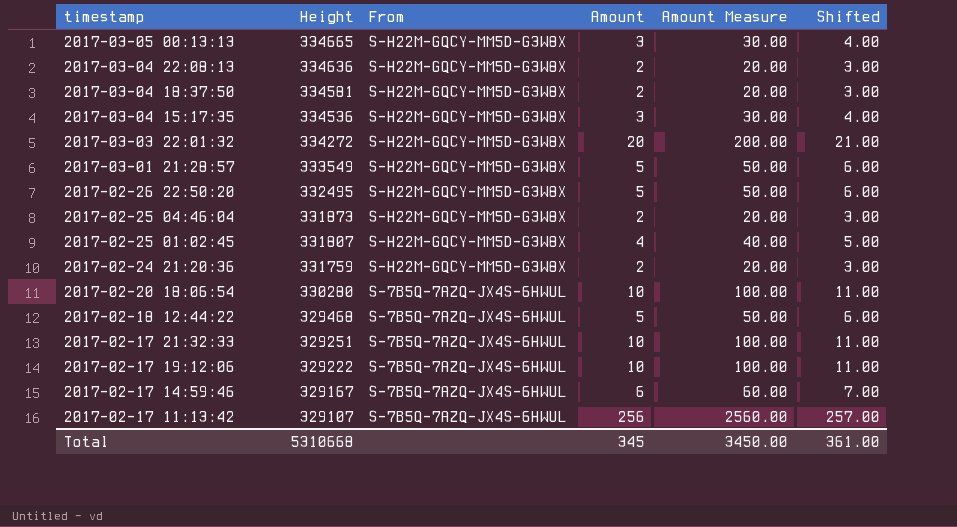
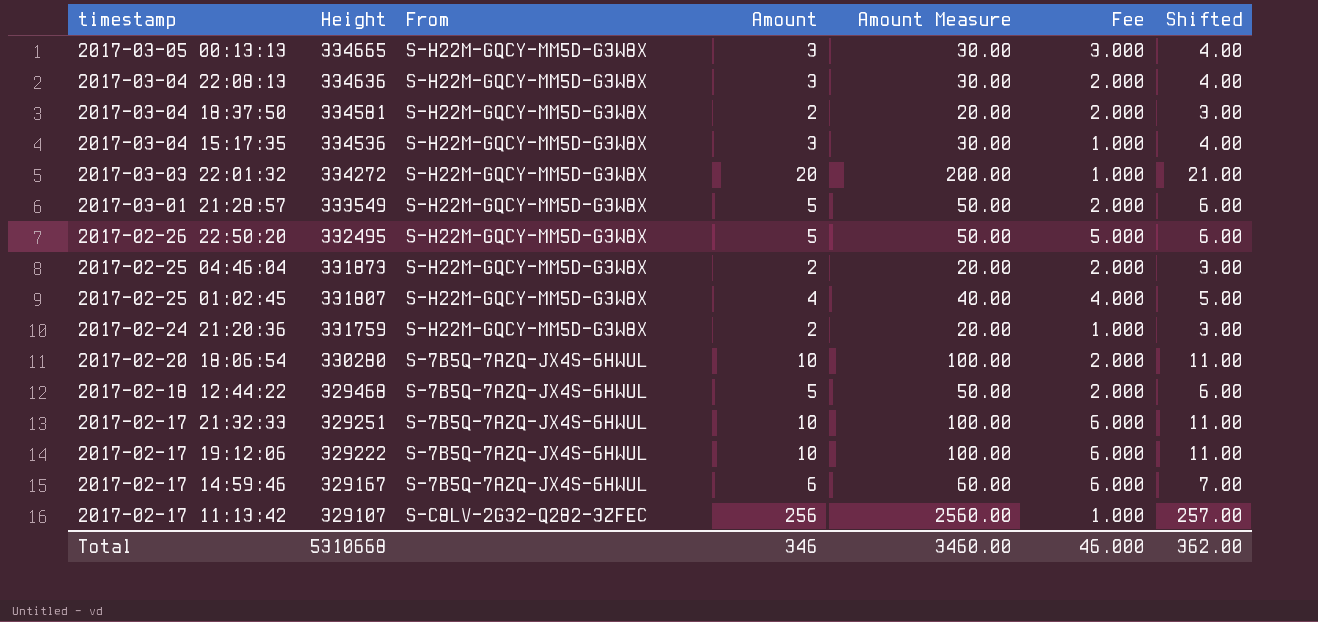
column Fee | position: none -> 6
2017-03-04 22:08:13 | Amount: 2 -> 3
2017-03-04 22:08:13 | Amount Measure: 20.00 -> 30.00
2017-03-04 22:08:13 | Shifted: 3.00 -> 4.00
2017-02-17 11:13:42 | From: S-7B5Q-7AZQ-JX4S-6HWUL -> S-C8LV-2G32-Q282-3ZFEC
Total | Amount: 345 -> 346
Total | Amount Measure: 3450.00 -> 3460.00
Total | Shifted: 361.00 -> 362.00

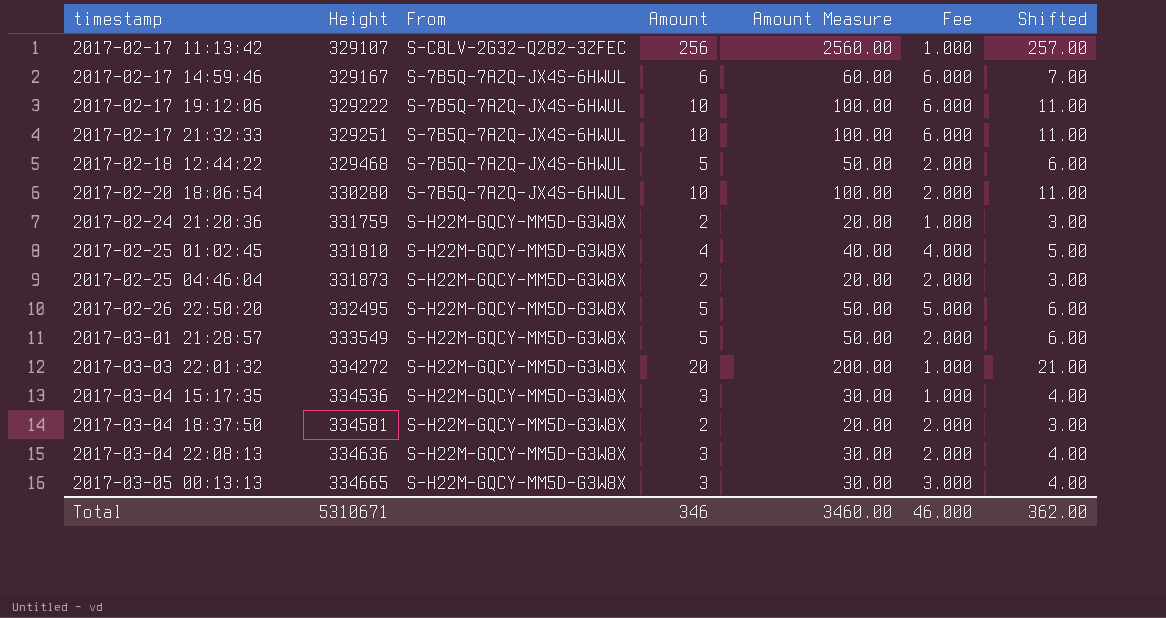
row order: timestamp descending -> timestamp ascending
2017-02-25 01:02:45 | Height: 331807 -> 331810
Total | Height: 5310668 -> 5310671

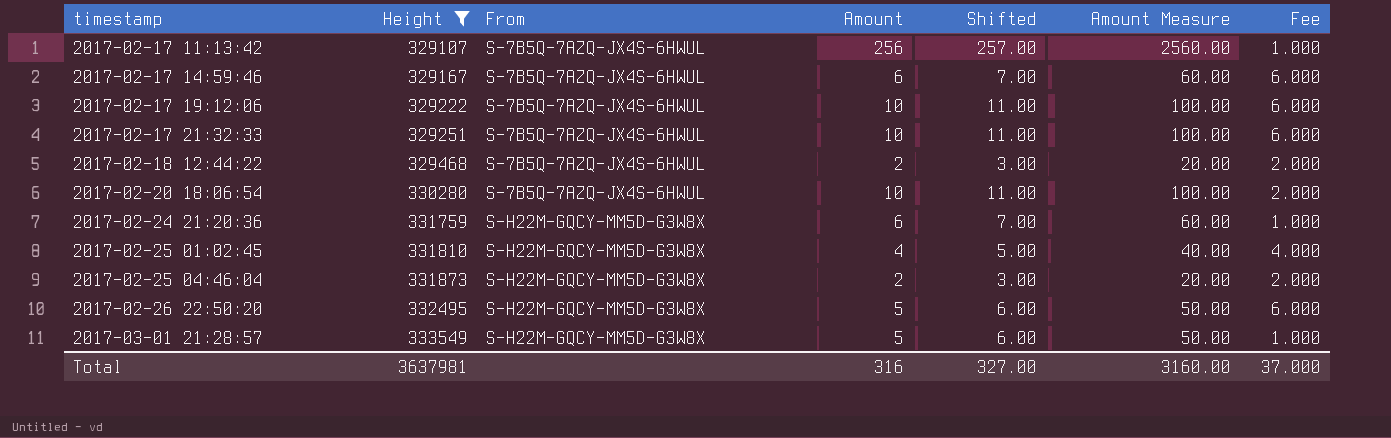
filter: none -> Height <= 333549
column Shifted | position: 7 -> 5
2017-02-17 11:13:42 | From: S-C8LV-2G32-Q282-3ZFEC -> S-7B5Q-7AZQ-JX4S-6HWUL
2017-02-18 12:44:22 | Amount: 5 -> 2
2017-02-18 12:44:22 | Shifted: 6.00 -> 3.00
2017-02-18 12:44:22 | Amount Measure: 50.00 -> 20.00
2017-02-24 21:20:36 | Amount: 2 -> 6
2017-02-24 21:20:36 | Shifted: 3.00 -> 7.00
2017-02-24 21:20:36 | Amount Measure: 20.00 -> 60.00
2017-02-26 22:50:20 | Fee: 5.000 -> 6.000
2017-03-01 21:28:57 | Fee: 2.000 -> 1.000
Total | Height: 5310671 -> 3637981
Total | Amount: 346 -> 316
Total | Shifted: 362.00 -> 327.00
Total | Amount Measure: 3460.00 -> 3160.00
Total | Fee: 46.000 -> 37.000

